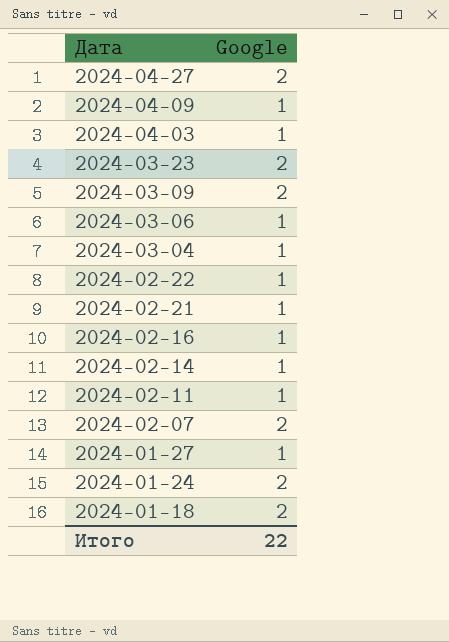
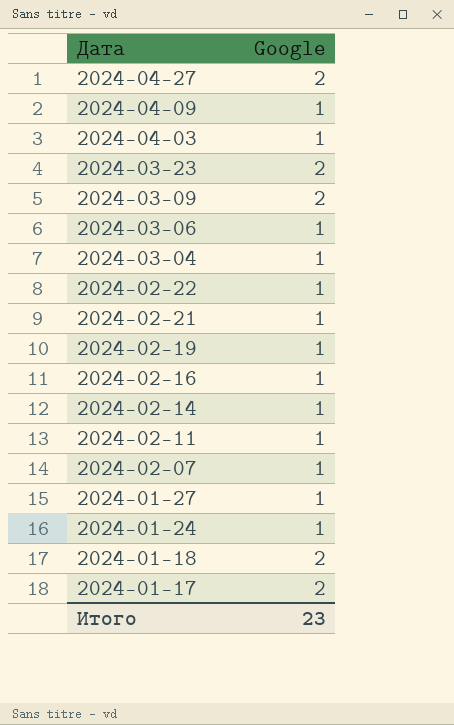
row 2024-02-19: none -> 1
2024-02-07 | Google: 2 -> 1
2024-01-24 | Google: 2 -> 1
row 2024-01-17: none -> 2
Итого | Google: 22 -> 23

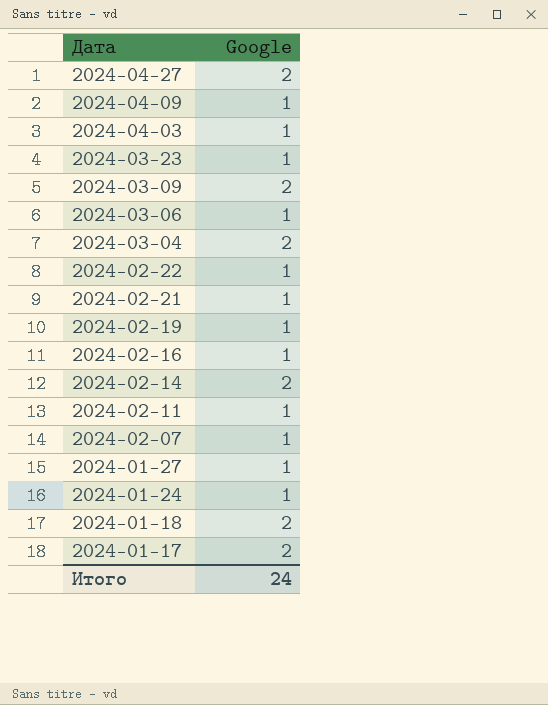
2024-03-23 | Google: 2 -> 1
2024-03-04 | Google: 1 -> 2
2024-02-14 | Google: 1 -> 2
Итого | Google: 23 -> 24

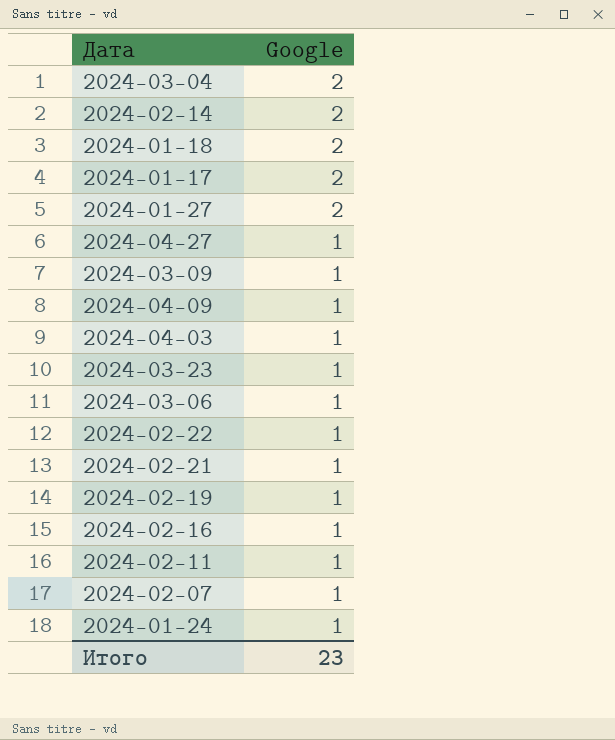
row order: Дата descending -> Google descending
2024-01-27 | Google: 1 -> 2
2024-04-27 | Google: 2 -> 1
2024-03-09 | Google: 2 -> 1
Итого | Google: 24 -> 23

